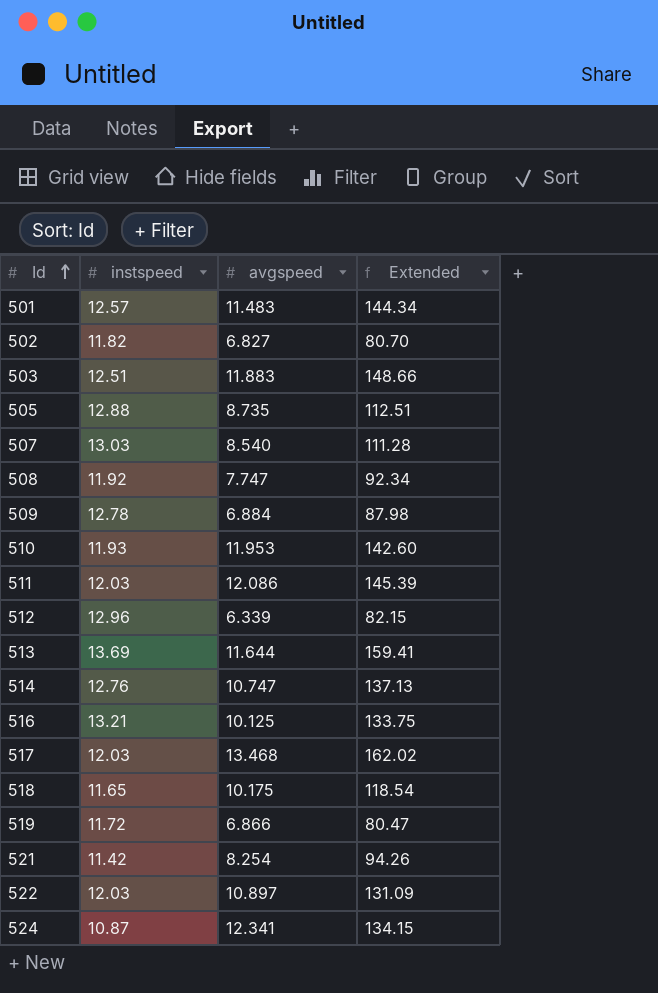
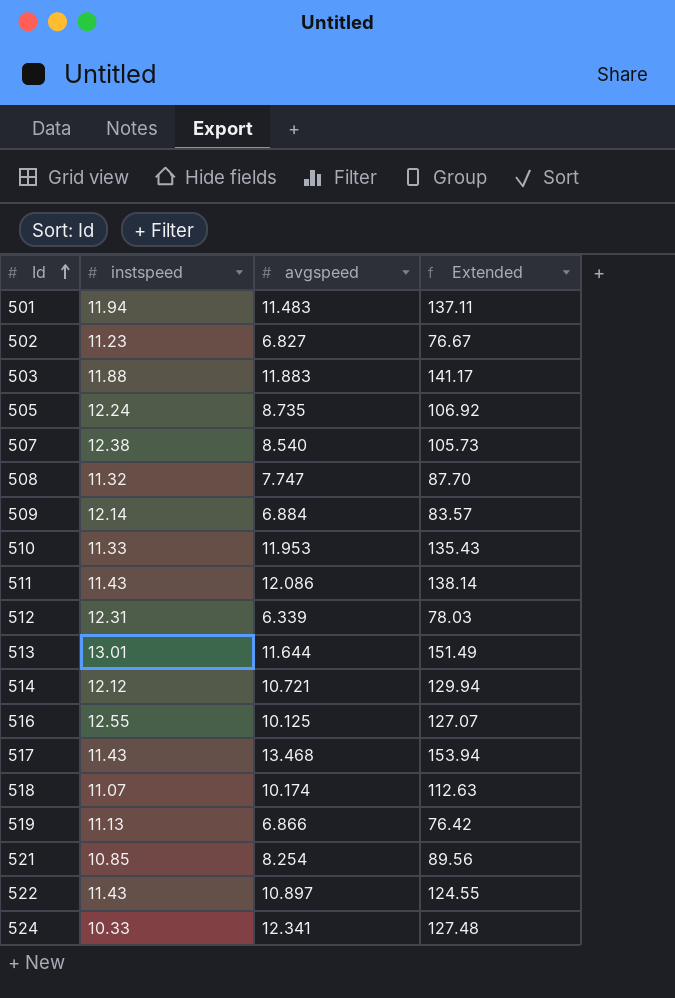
501 | instspeed: 12.57 -> 11.94
501 | Extended: 144.34 -> 137.11
502 | instspeed: 11.82 -> 11.23
502 | Extended: 80.70 -> 76.67
503 | instspeed: 12.51 -> 11.88
503 | Extended: 148.66 -> 141.17
505 | instspeed: 12.88 -> 12.24
505 | Extended: 112.51 -> 106.92
507 | instspeed: 13.03 -> 12.38
507 | Extended: 111.28 -> 105.73
508 | instspeed: 11.92 -> 11.32
508 | Extended: 92.34 -> 87.70
509 | instspeed: 12.78 -> 12.14
509 | Extended: 87.98 -> 83.57
510 | instspeed: 11.93 -> 11.33
510 | Extended: 142.60 -> 135.43
511 | instspeed: 12.03 -> 11.43
511 | Extended: 145.39 -> 138.14
512 | instspeed: 12.96 -> 12.31
512 | Extended: 82.15 -> 78.03
513 | instspeed: 13.69 -> 13.01
513 | Extended: 159.41 -> 151.49
514 | instspeed: 12.76 -> 12.12
514 | avgspeed: 10.747 -> 10.721
514 | Extended: 137.13 -> 129.94
516 | instspeed: 13.21 -> 12.55
516 | Extended: 133.75 -> 127.07
517 | instspeed: 12.03 -> 11.43
517 | Extended: 162.02 -> 153.94
518 | instspeed: 11.65 -> 11.07
518 | avgspeed: 10.175 -> 10.174
518 | Extended: 118.54 -> 112.63
519 | instspeed: 11.72 -> 11.13
519 | Extended: 80.47 -> 76.42
521 | instspeed: 11.42 -> 10.85
521 | Extended: 94.26 -> 89.56
522 | instspeed: 12.03 -> 11.43
522 | Extended: 131.09 -> 124.55
524 | instspeed: 10.87 -> 10.33
524 | Extended: 134.15 -> 127.48

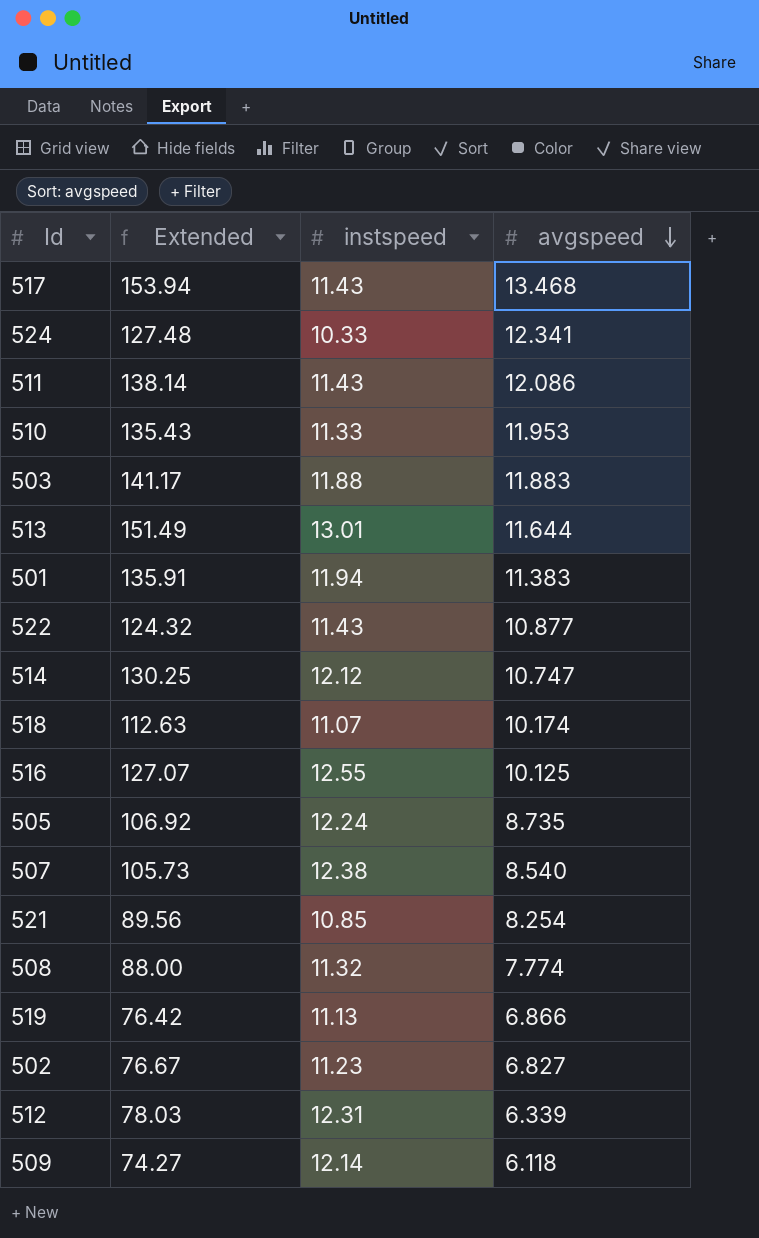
row order: Id ascending -> avgspeed descending
column Extended | position: 4 -> 2
501 | Extended: 137.11 -> 135.91
501 | avgspeed: 11.483 -> 11.383
522 | Extended: 124.55 -> 124.32
522 | avgspeed: 10.897 -> 10.877
514 | Extended: 129.94 -> 130.25
514 | avgspeed: 10.721 -> 10.747
508 | Extended: 87.70 -> 88.00
508 | avgspeed: 7.747 -> 7.774
509 | Extended: 83.57 -> 74.27
509 | avgspeed: 6.884 -> 6.118

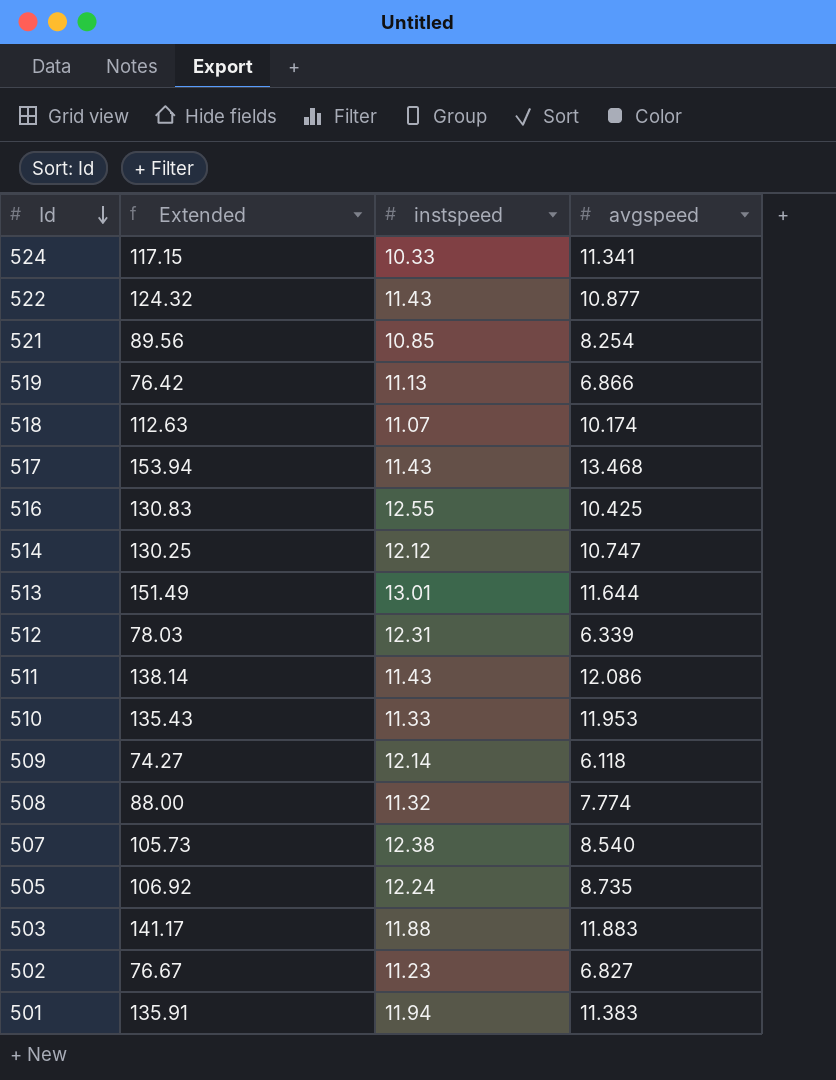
row order: avgspeed descending -> Id descending
524 | Extended: 127.48 -> 117.15
524 | avgspeed: 12.341 -> 11.341
516 | Extended: 127.07 -> 130.83
516 | avgspeed: 10.125 -> 10.425

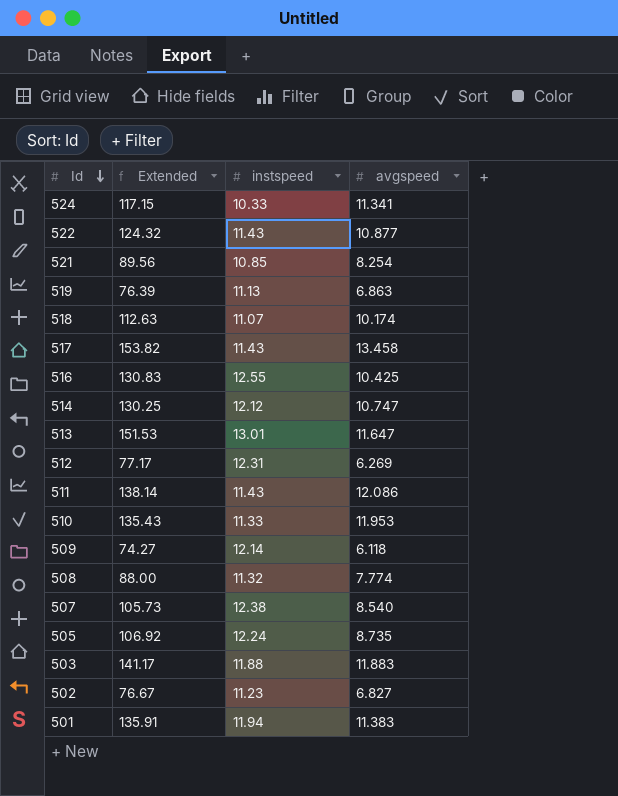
519 | Extended: 76.42 -> 76.39
519 | avgspeed: 6.866 -> 6.863
517 | Extended: 153.94 -> 153.82
517 | avgspeed: 13.468 -> 13.458
513 | Extended: 151.49 -> 151.53
513 | avgspeed: 11.644 -> 11.647
512 | Extended: 78.03 -> 77.17
512 | avgspeed: 6.339 -> 6.269

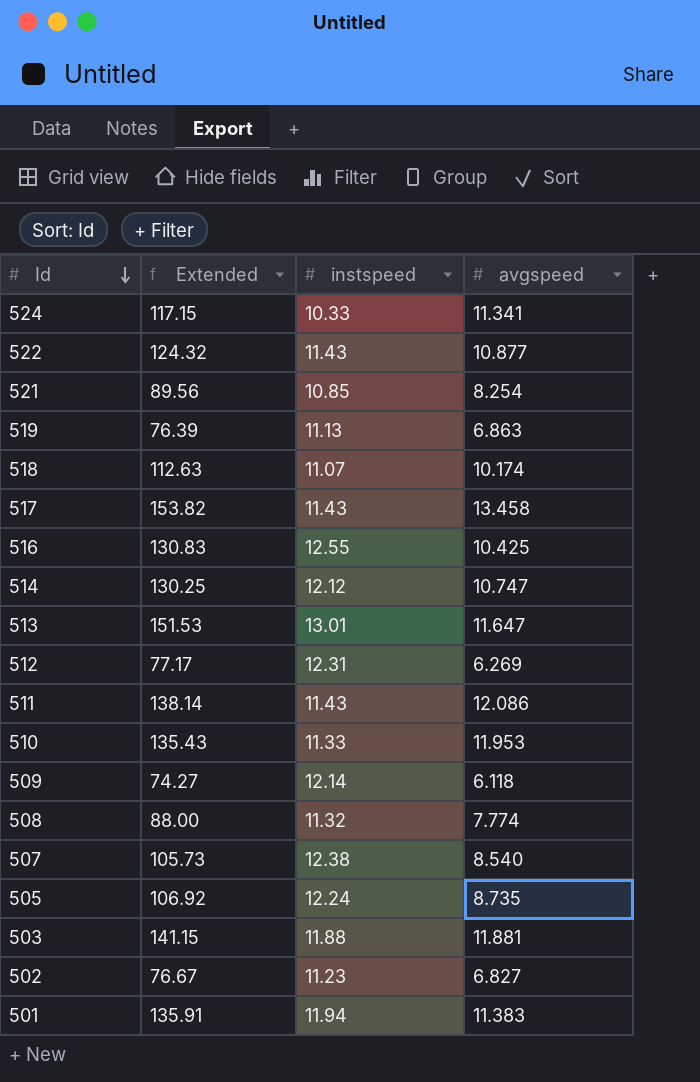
503 | Extended: 141.17 -> 141.15
503 | avgspeed: 11.883 -> 11.881

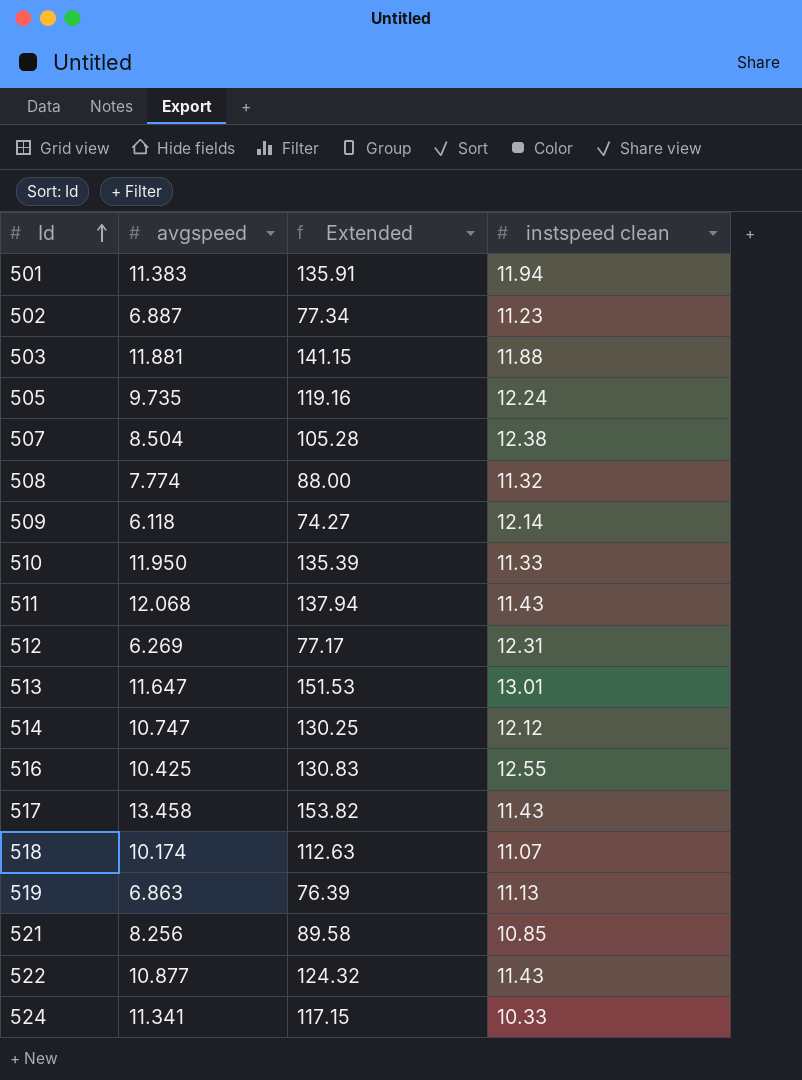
row order: Id descending -> Id ascending
column avgspeed | position: 4 -> 2
column name: instspeed -> instspeed clean
502 | avgspeed: 6.827 -> 6.887
502 | Extended: 76.67 -> 77.34
505 | avgspeed: 8.735 -> 9.735
505 | Extended: 106.92 -> 119.16
507 | avgspeed: 8.540 -> 8.504
507 | Extended: 105.73 -> 105.28
510 | avgspeed: 11.953 -> 11.950
510 | Extended: 135.43 -> 135.39
511 | avgspeed: 12.086 -> 12.068
511 | Extended: 138.14 -> 137.94
521 | avgspeed: 8.254 -> 8.256
521 | Extended: 89.56 -> 89.58

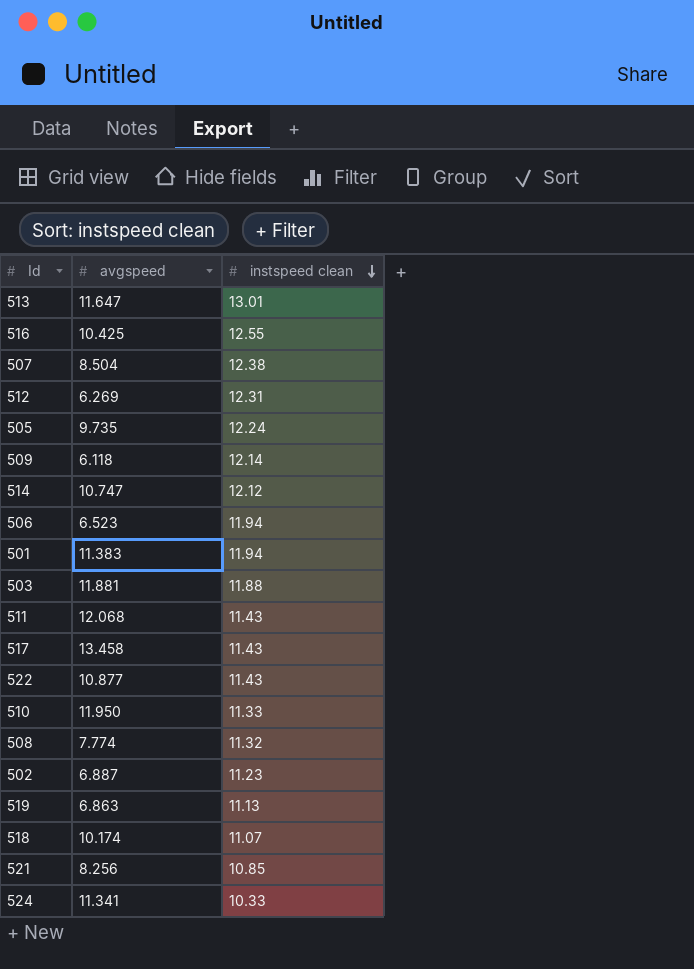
row order: Id ascending -> instspeed clean descending
column Extended | formula: [avgspeed] * [instspeed clean] -> none
row 506: none -> 6.523 | 11.94

